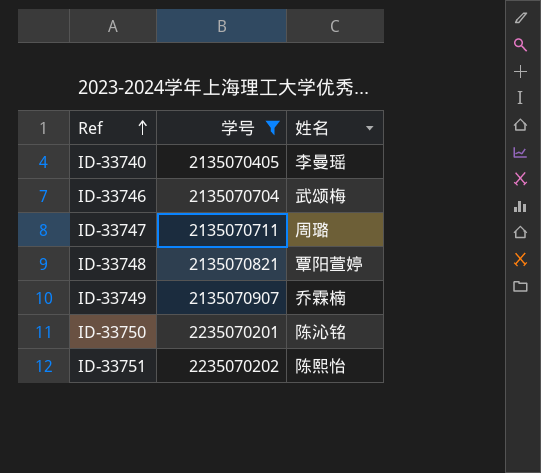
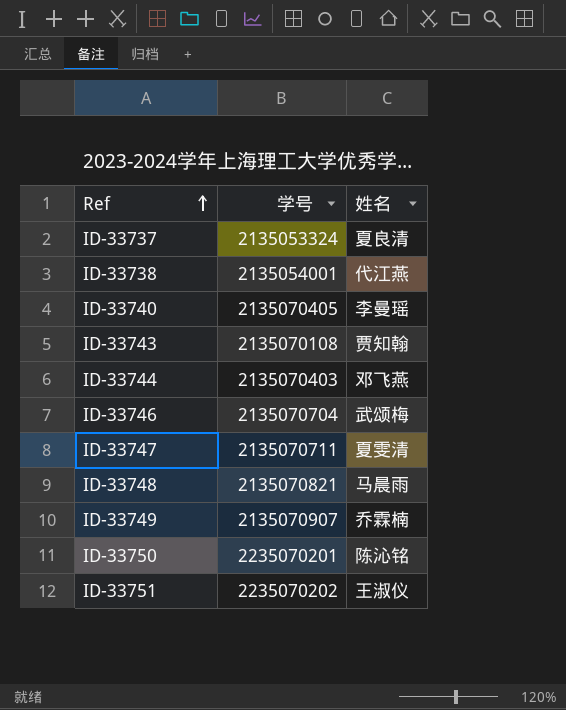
filter: 学号 >= 2135070405 -> none
ID-33747 | 姓名: 周璐 -> 夏雯清
ID-33748 | 姓名: 覃阳萱婷 -> 马晨雨
ID-33751 | 姓名: 陈熙怡 -> 王淑仪

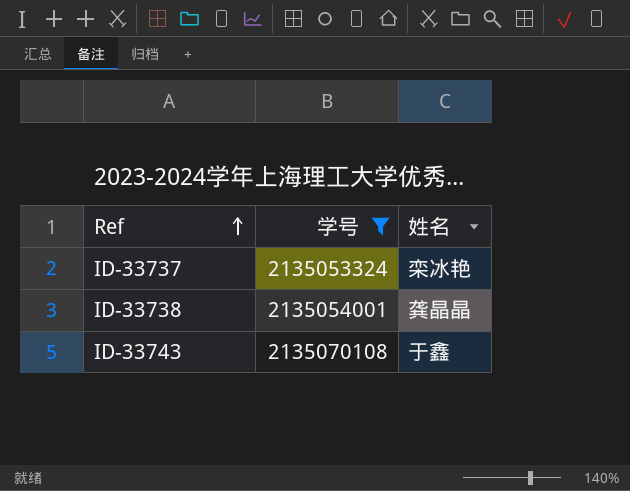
filter: none -> 学号 <= 2135070108
ID-33737 | 姓名: 夏良清 -> 栾冰艳
ID-33738 | 姓名: 代江燕 -> 龚晶晶
ID-33743 | 姓名: 贾知翰 -> 于鑫

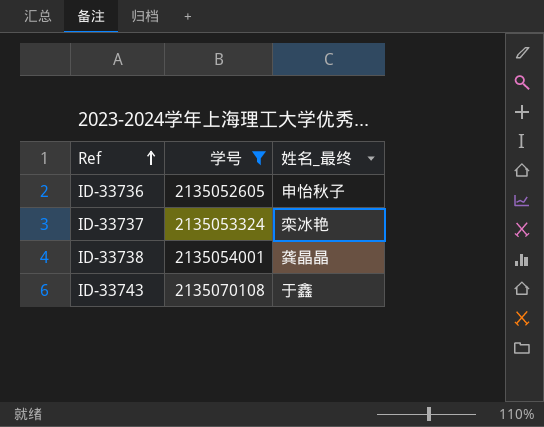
column name: 姓名 -> 姓名_最终
row ID-33736: none -> 2135052605 | 申怡秋子

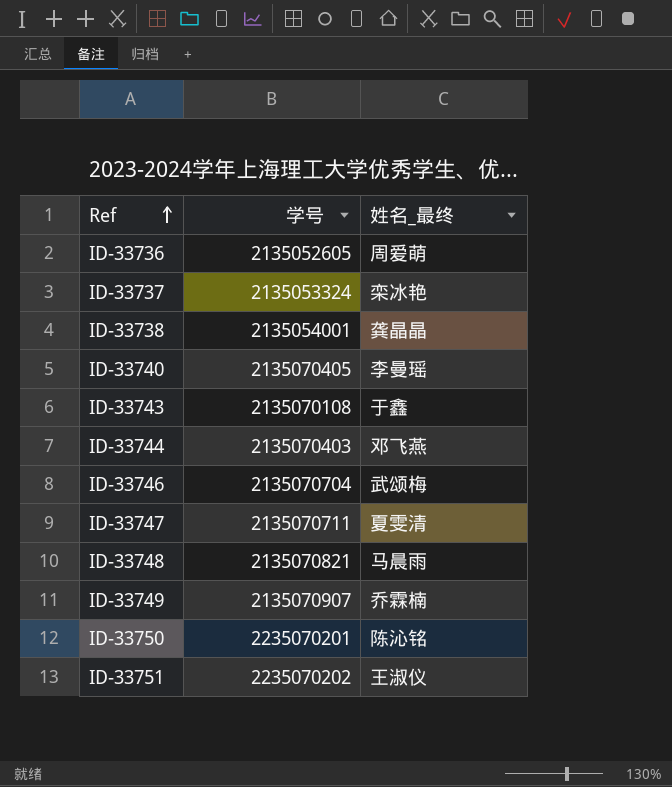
filter: 学号 <= 2135070108 -> none
ID-33736 | 姓名_最终: 申怡秋子 -> 周爱萌

